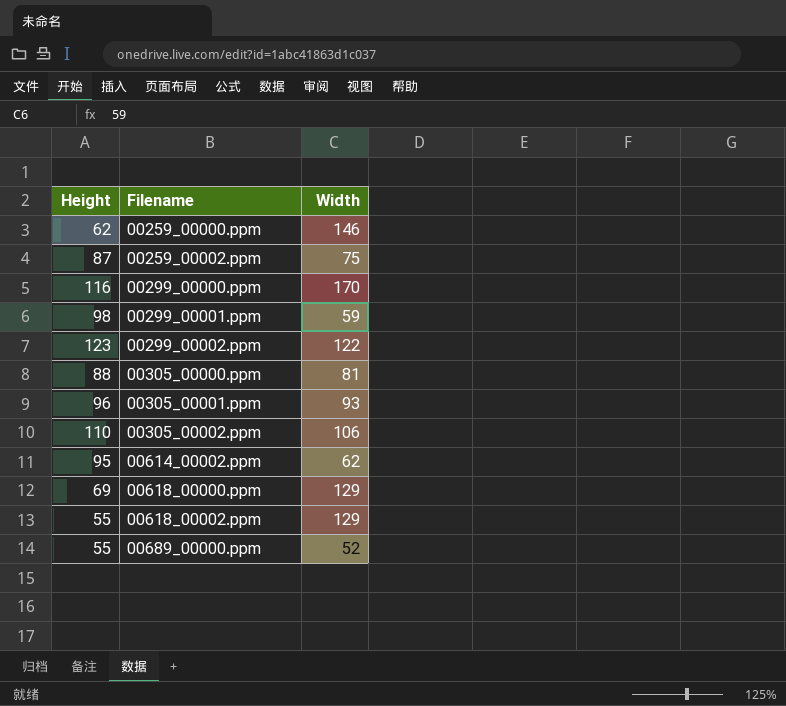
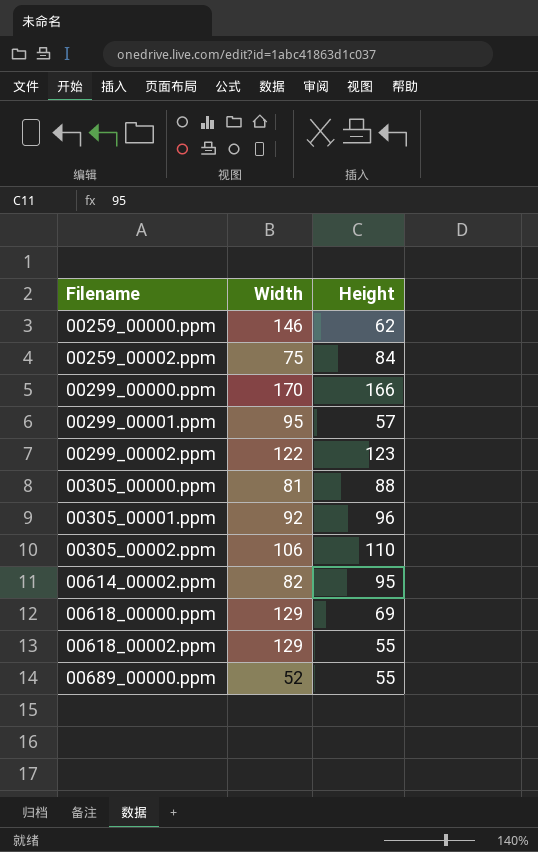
column Height | position: 1 -> 3
00259_00002.ppm | Height: 87 -> 84
00299_00000.ppm | Height: 116 -> 166
00299_00001.ppm | Width: 59 -> 95
00299_00001.ppm | Height: 98 -> 57
00305_00001.ppm | Width: 93 -> 92
00614_00002.ppm | Width: 62 -> 82

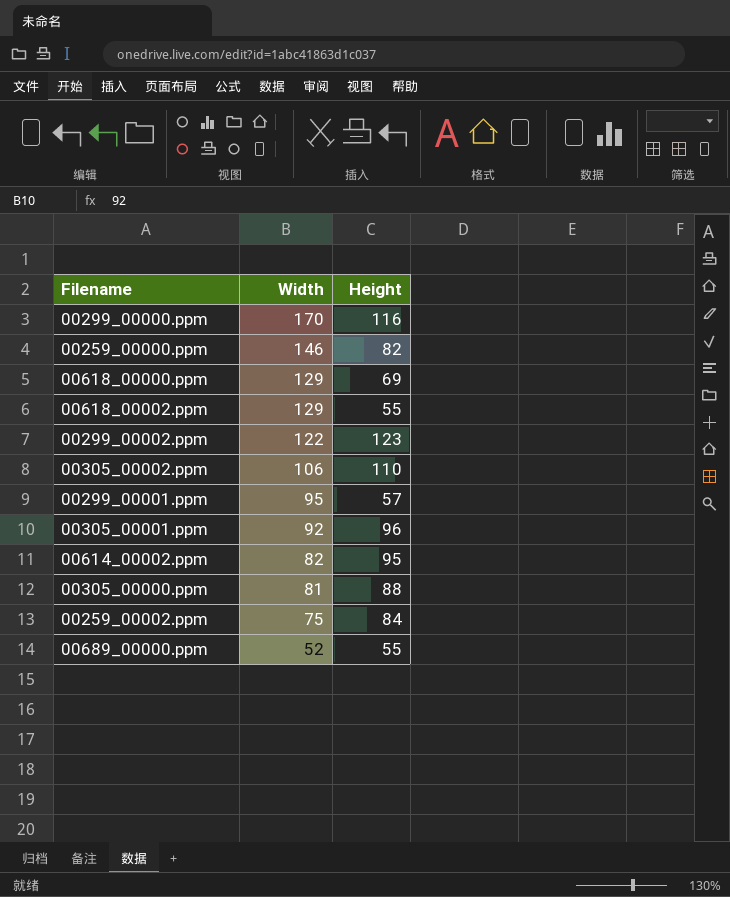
row order: Filename ascending -> Width descending
00299_00000.ppm | Height: 166 -> 116
00259_00000.ppm | Height: 62 -> 82

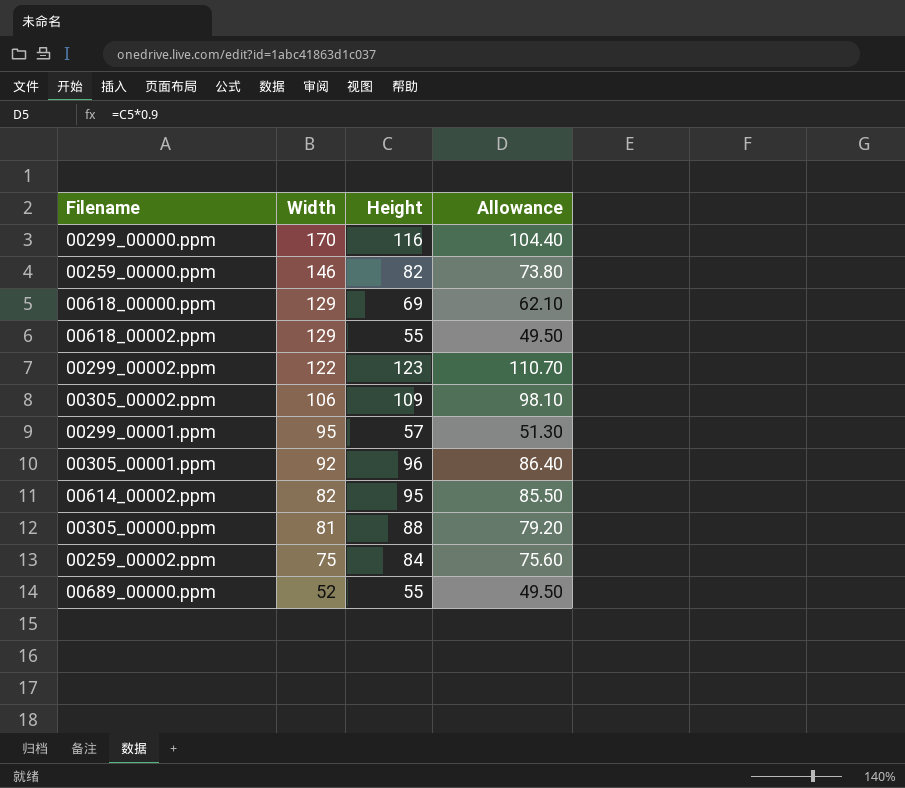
column Allowance | formula: none -> [Height] * 0.9
00305_00002.ppm | Height: 110 -> 109

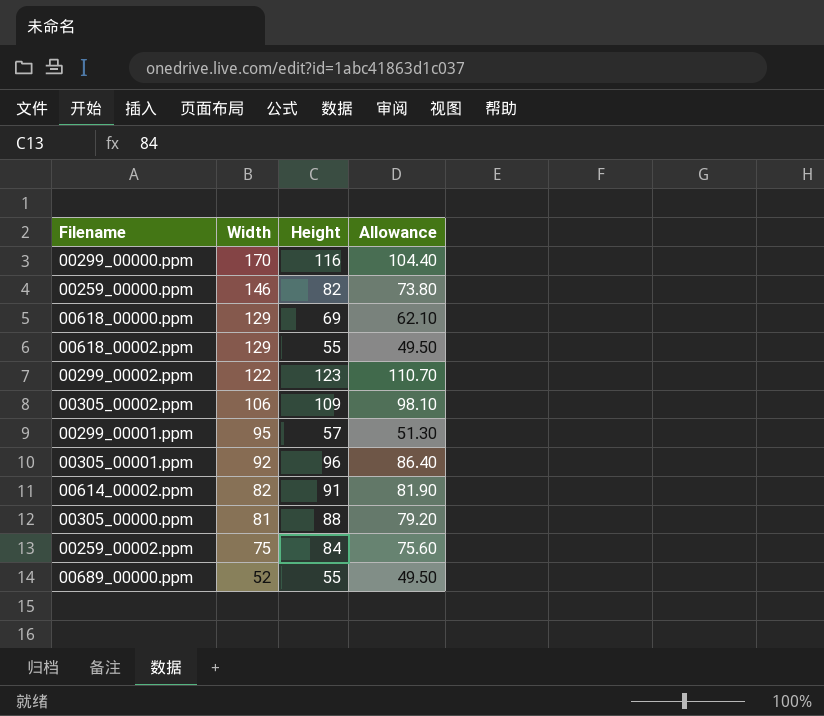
00614_00002.ppm | Height: 95 -> 91
00614_00002.ppm | Allowance: 85.50 -> 81.90

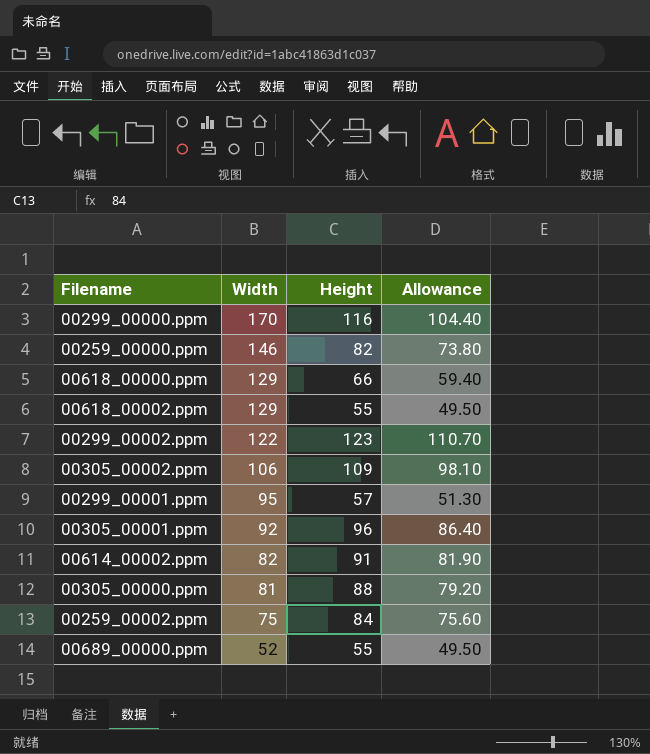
00618_00000.ppm | Height: 69 -> 66
00618_00000.ppm | Allowance: 62.10 -> 59.40

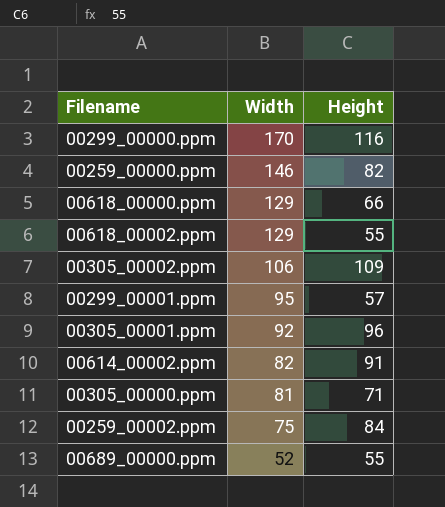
column Allowance | formula: [Height] * 0.9 -> none
row 00299_00002.ppm: 122 | 123 | 110.70 -> none
00305_00000.ppm | Height: 88 -> 71

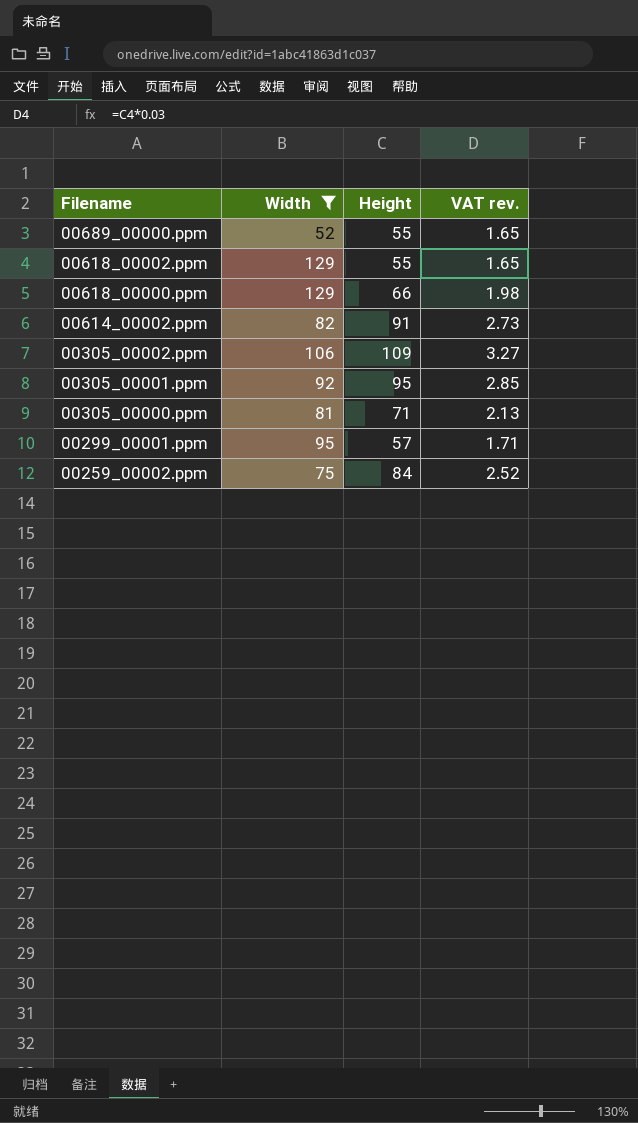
filter: none -> Width <= 129
row order: Width descending -> Filename descending
column VAT rev. | formula: none -> [Height] * 0.03
00305_00001.ppm | Height: 96 -> 95

